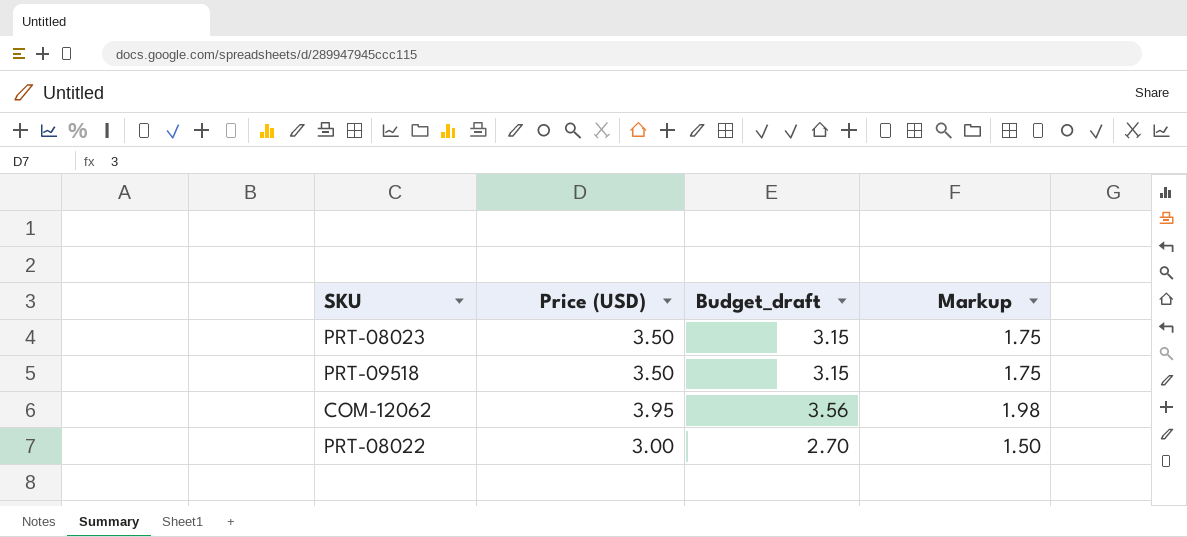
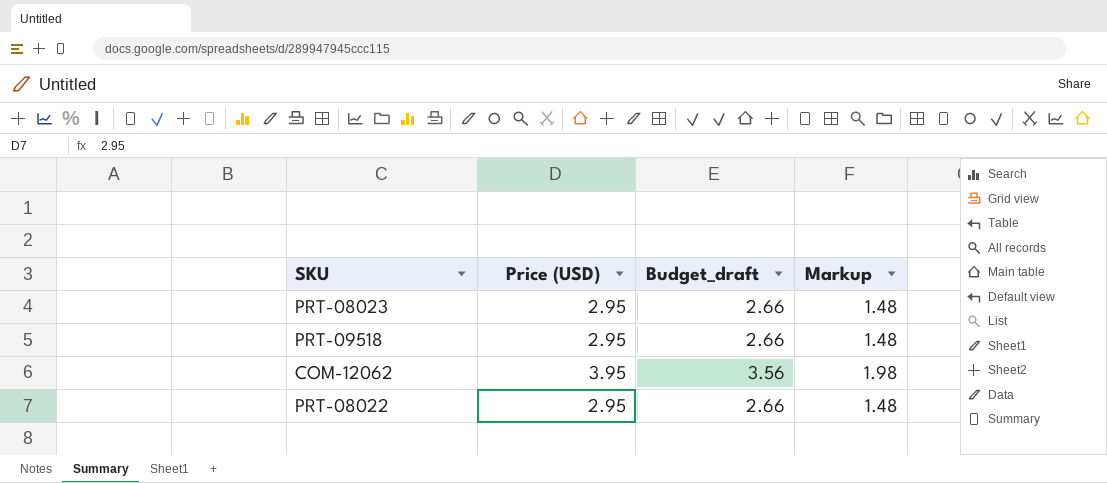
PRT-08023 | Price (USD): 3.50 -> 2.95
PRT-08023 | Budget_draft: 3.15 -> 2.66
PRT-08023 | Markup: 1.75 -> 1.48
PRT-09518 | Price (USD): 3.50 -> 2.95
PRT-09518 | Budget_draft: 3.15 -> 2.66
PRT-09518 | Markup: 1.75 -> 1.48
PRT-08022 | Price (USD): 3.00 -> 2.95
PRT-08022 | Budget_draft: 2.70 -> 2.66
PRT-08022 | Markup: 1.50 -> 1.48

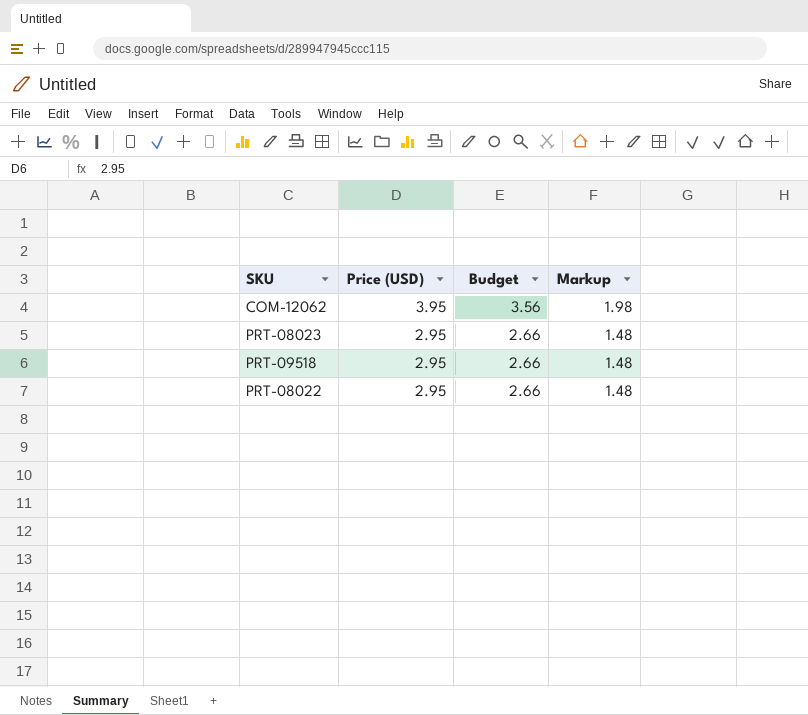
row order: none -> Price (USD) descending
column name: Budget_draft -> Budget

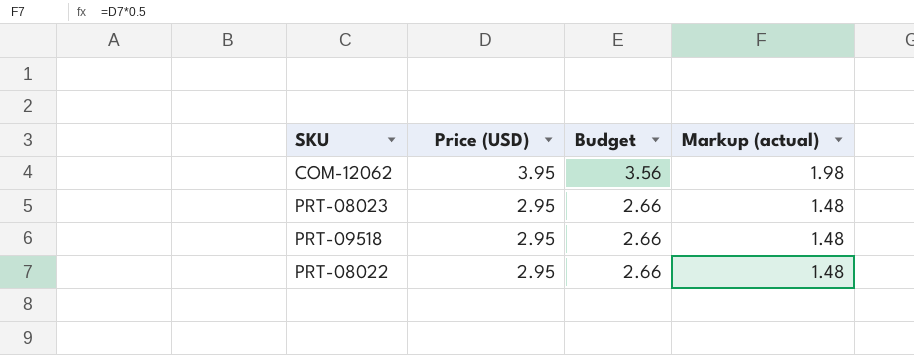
column name: Markup -> Markup (actual)

